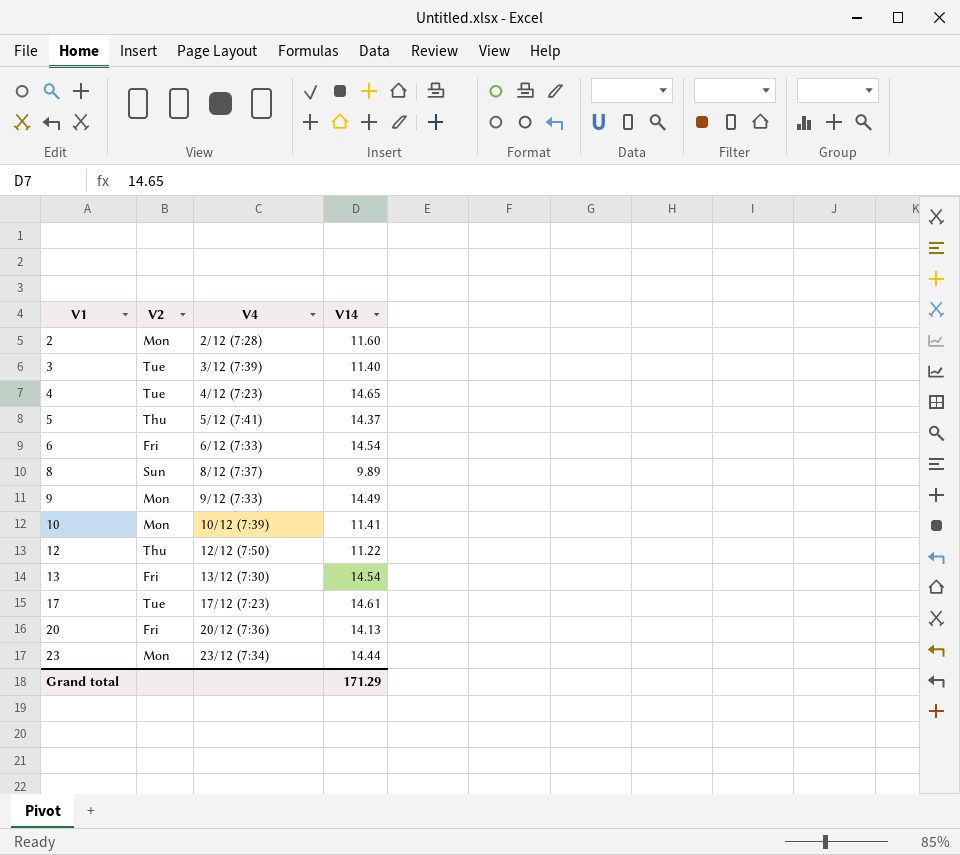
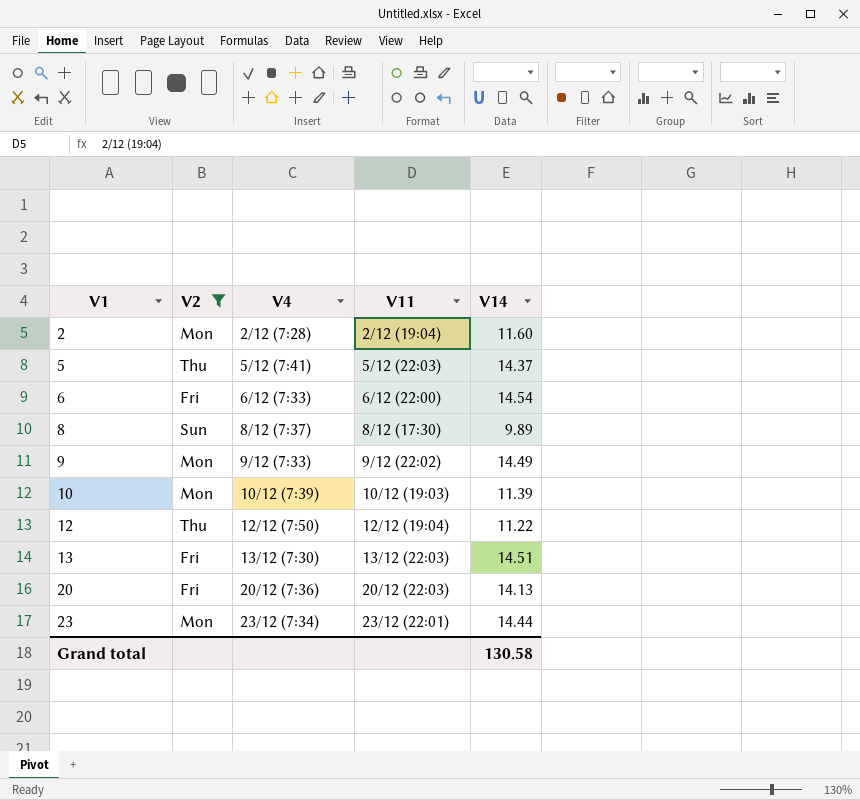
filter: none -> V2 != Tue
column V11 | position: none -> 4
10 | V14: 11.41 -> 11.39
13 | V14: 14.54 -> 14.51
Grand total | V14: 171.29 -> 130.58

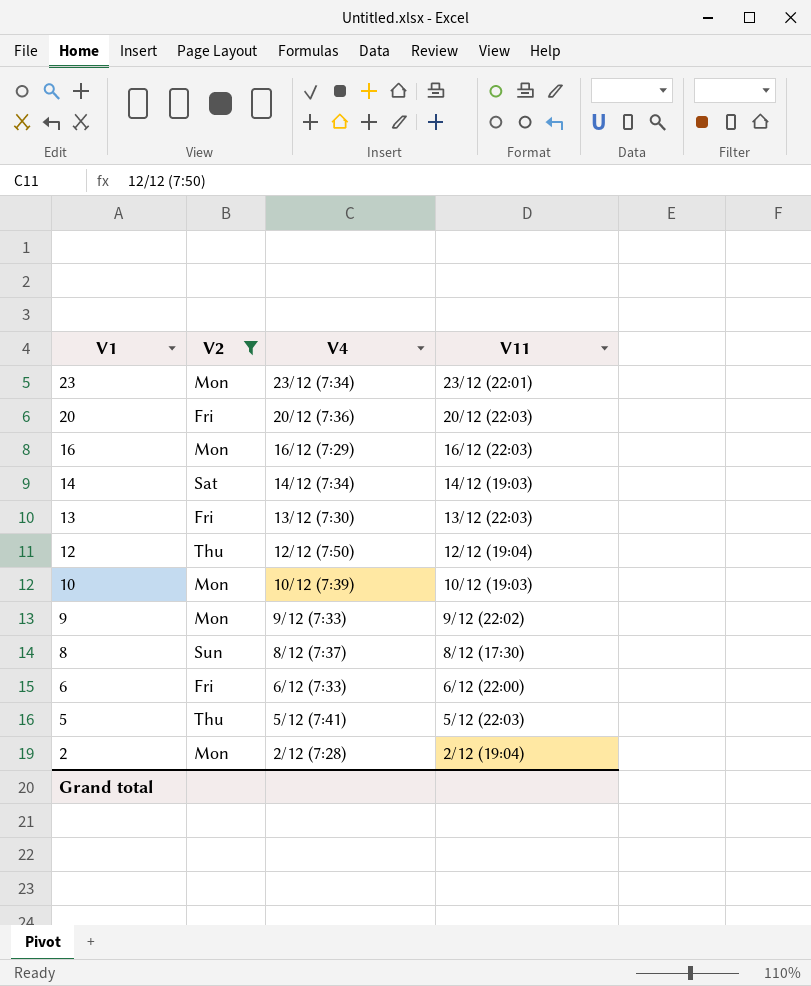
row order: V1 ascending -> V1 descending
column V14 | position: 5 -> none
row 16: none -> Mon | 16/12 (7:29) | 16/12 (22:03)
row 14: none -> Sat | 14/12 (7:34) | 14/12 (19:03)

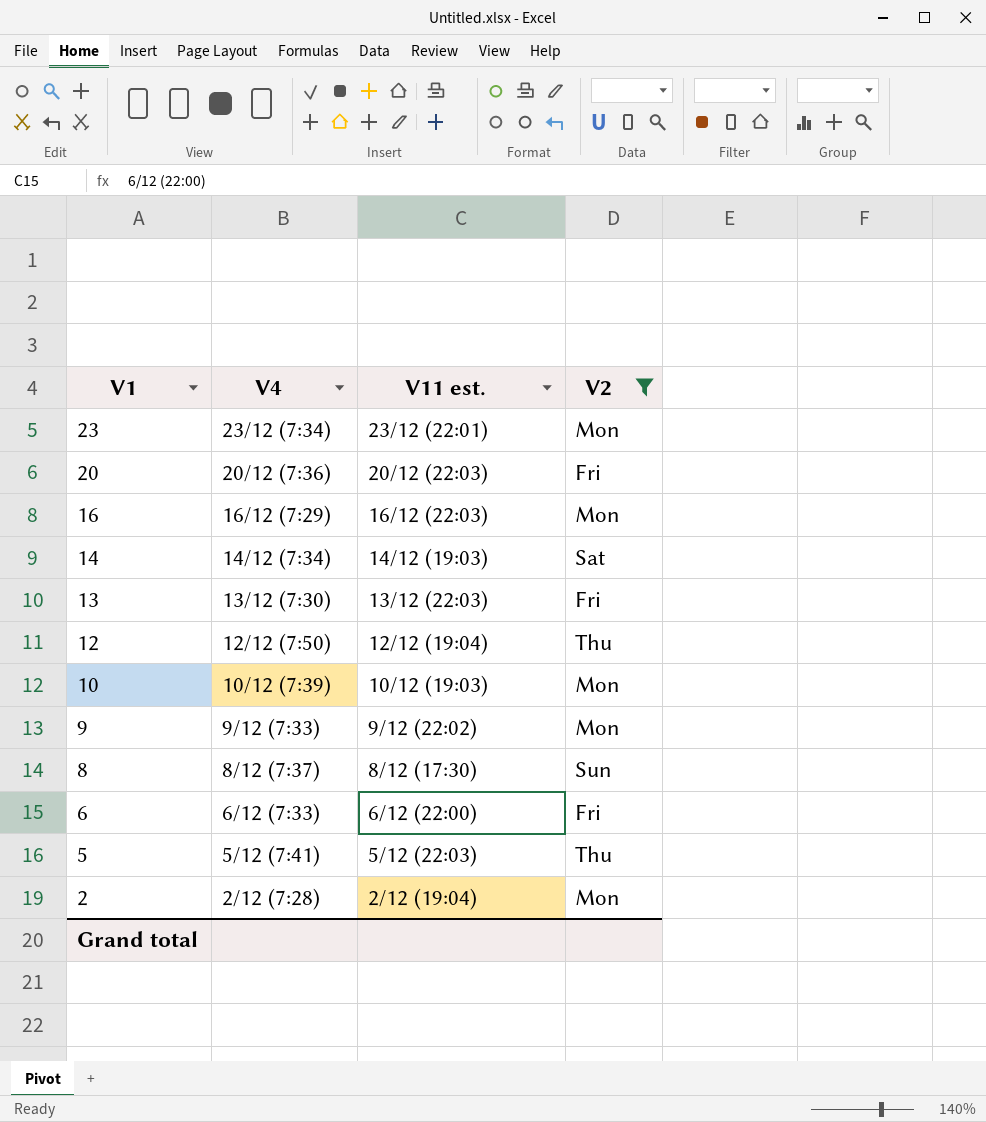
column name: V11 -> V11 est.
column V2 | position: 2 -> 4

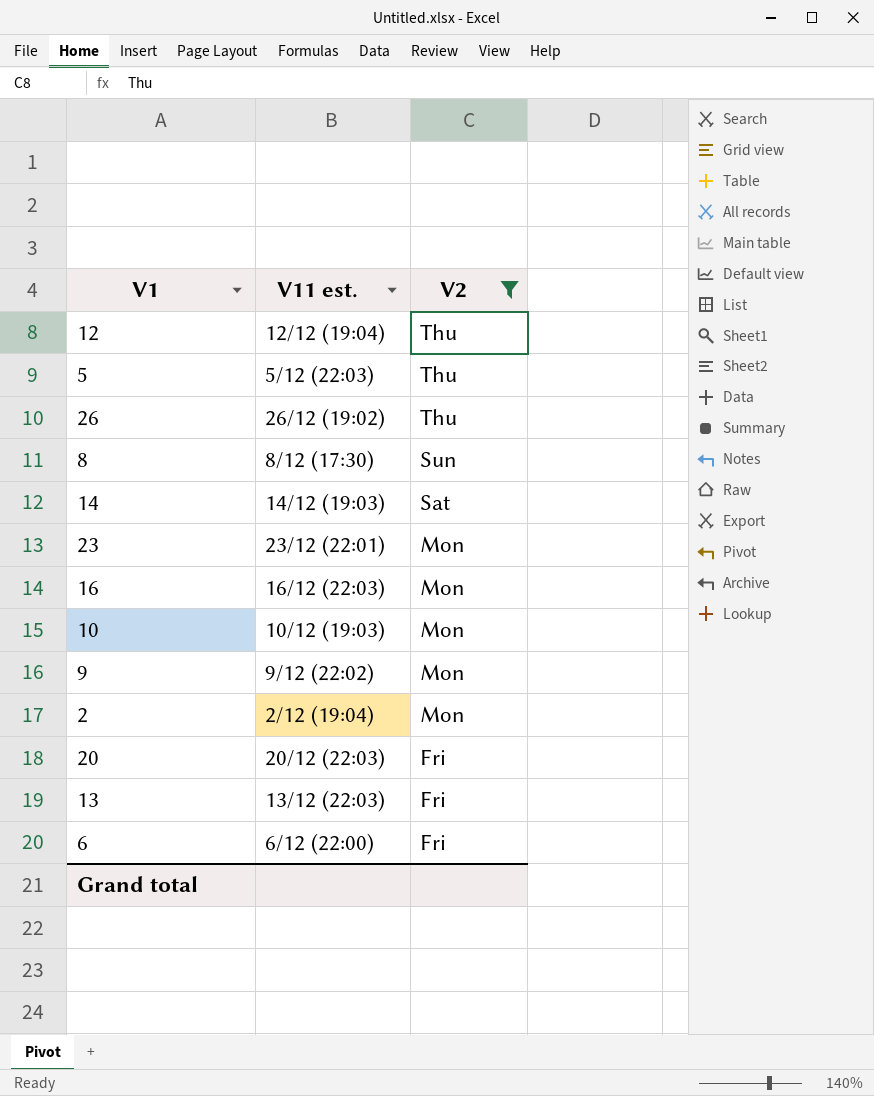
row order: V1 descending -> V2 descending
column V4 | position: 2 -> none
row 26: none -> 26/12 (19:02) | Thu

